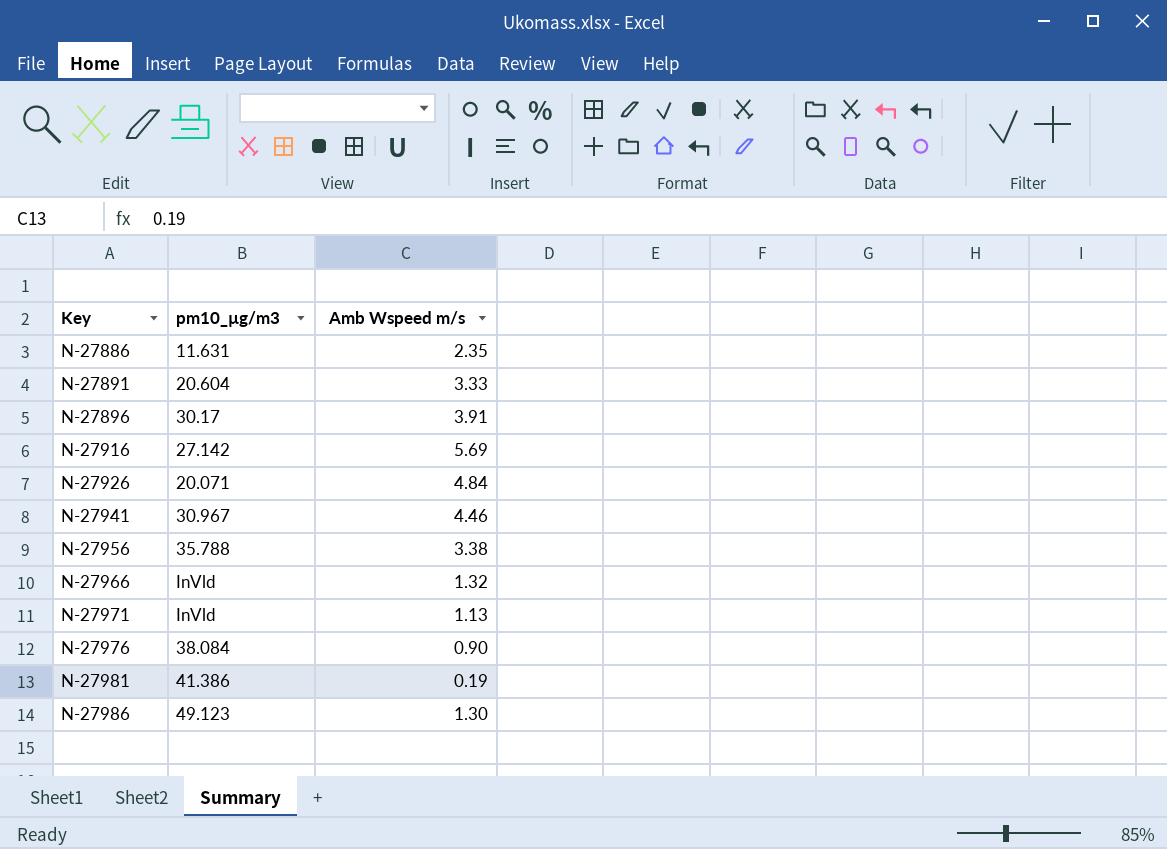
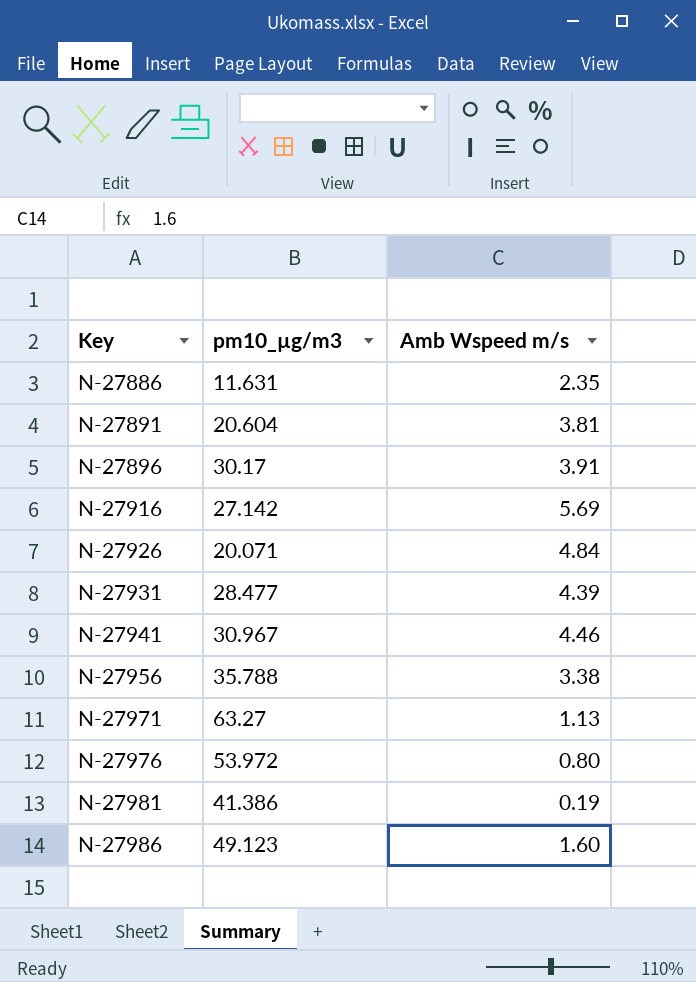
row N-27966: InVld | 1.32 -> none
N-27891 | Amb Wspeed m/s: 3.33 -> 3.81
row N-27931: none -> 28.477 | 4.39
N-27971 | pm10_µg/m3: InVld -> 63.27
N-27976 | pm10_µg/m3: 38.084 -> 53.972
N-27976 | Amb Wspeed m/s: 0.90 -> 0.80
N-27986 | Amb Wspeed m/s: 1.30 -> 1.60

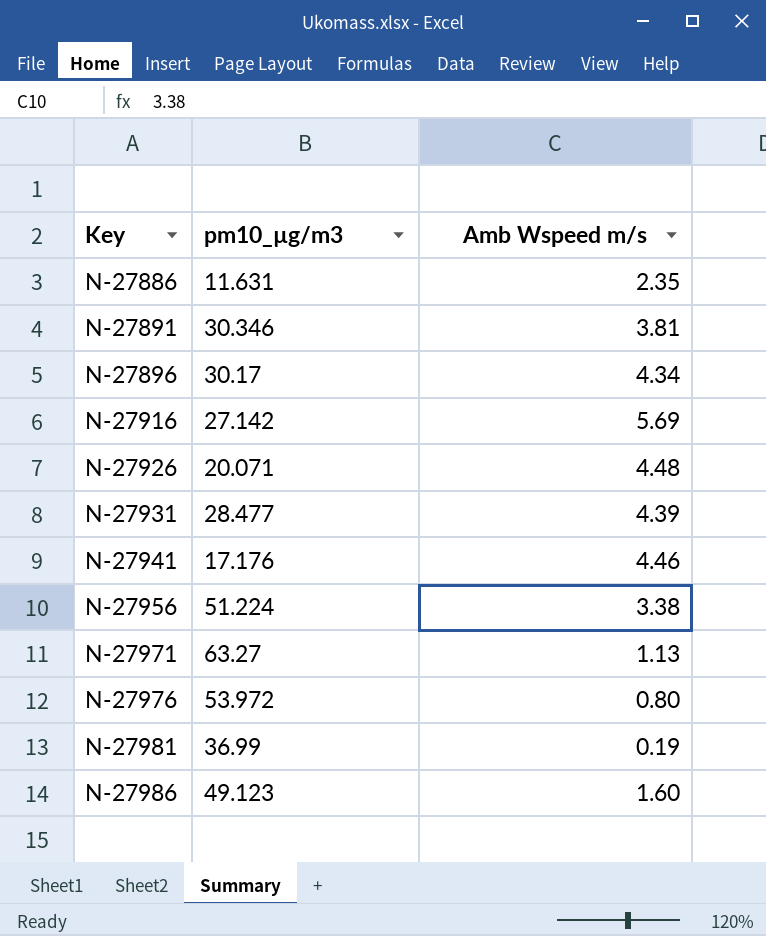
N-27891 | pm10_µg/m3: 20.604 -> 30.346
N-27896 | Amb Wspeed m/s: 3.91 -> 4.34
N-27926 | Amb Wspeed m/s: 4.84 -> 4.48
N-27941 | pm10_µg/m3: 30.967 -> 17.176
N-27956 | pm10_µg/m3: 35.788 -> 51.224
N-27981 | pm10_µg/m3: 41.386 -> 36.99

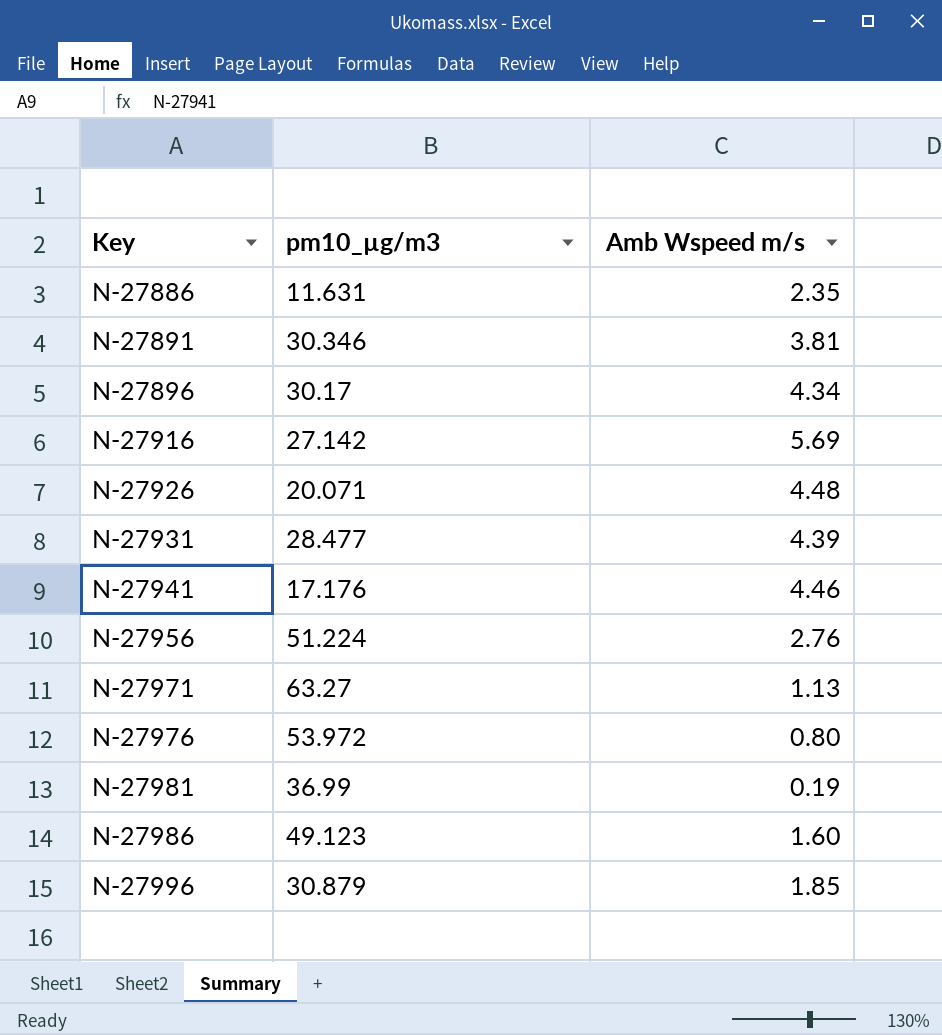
N-27956 | Amb Wspeed m/s: 3.38 -> 2.76
row N-27996: none -> 30.879 | 1.85

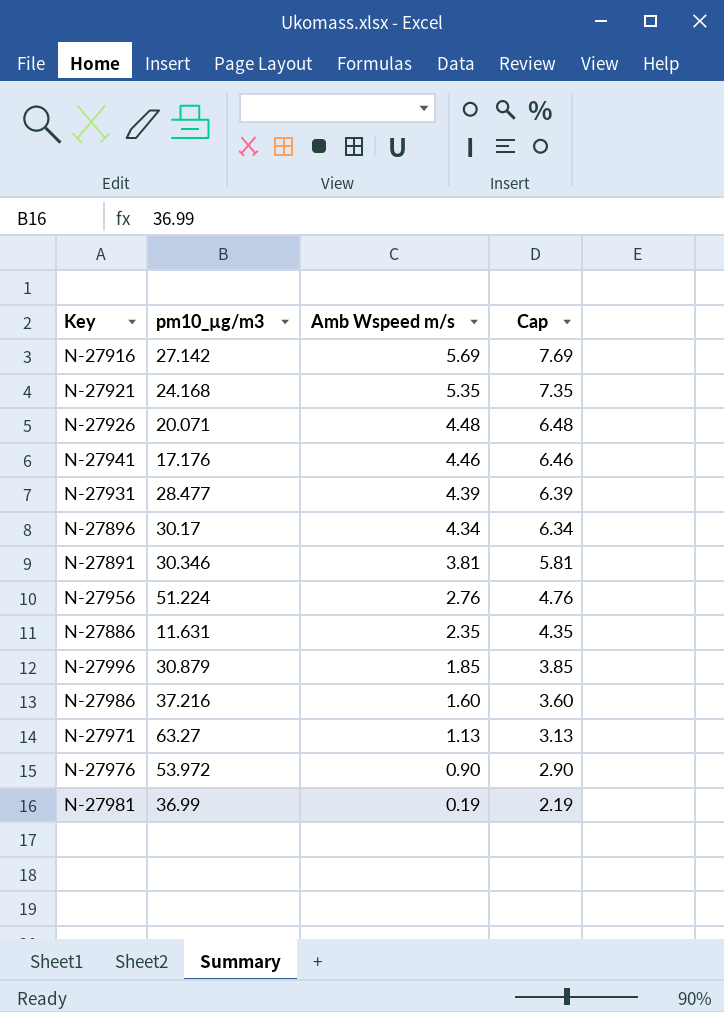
row order: Key ascending -> Amb Wspeed m/s descending
column Cap | formula: none -> [Amb Wspeed m/s] + 2
row N-27921: none -> 24.168 | 5.35 | 7.35
N-27986 | pm10_µg/m3: 49.123 -> 37.216
N-27976 | Amb Wspeed m/s: 0.80 -> 0.90

